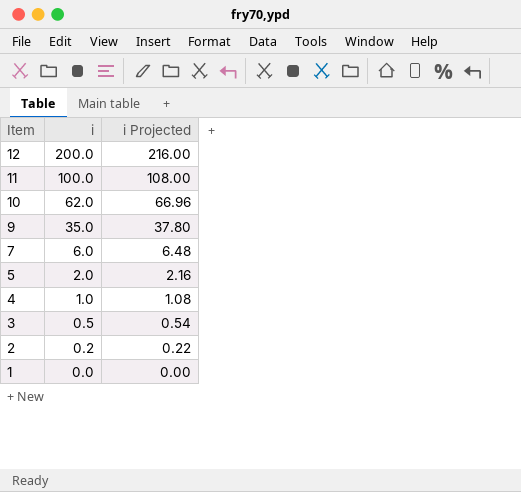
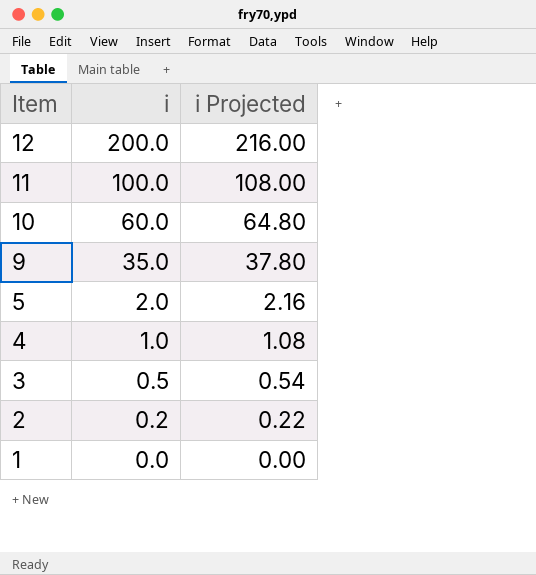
row 7: 6.0 | 6.48 -> none
10 | i: 62.0 -> 60.0
10 | i Projected: 66.96 -> 64.80

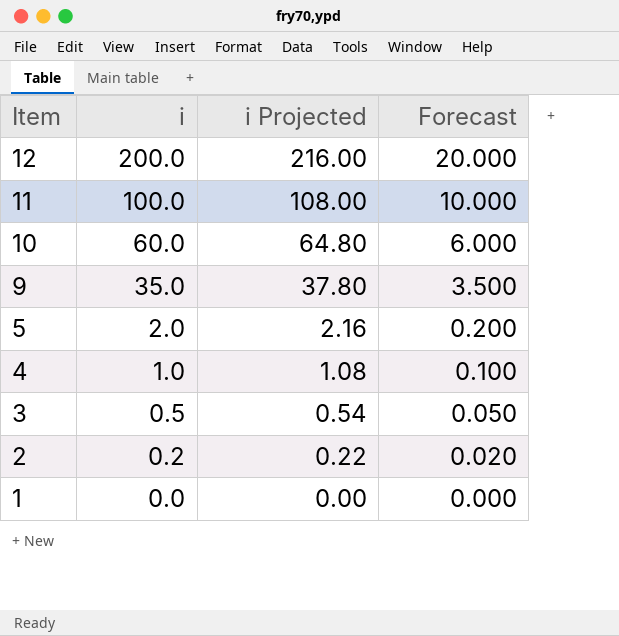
column Forecast | formula: none -> [i] * 0.1

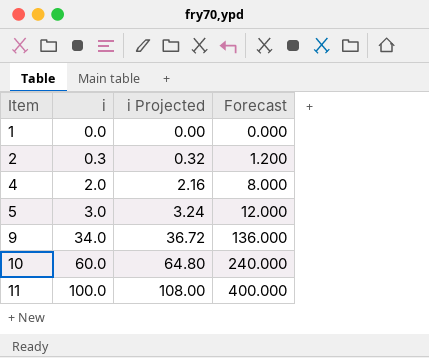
row order: Item descending -> Item ascending
column Forecast | formula: [i] * 0.1 -> [i] * 4
row 12: 200.0 | 216.00 | 20.000 -> none
row 3: 0.5 | 0.54 | 0.050 -> none
2 | i: 0.2 -> 0.3
2 | i Projected: 0.22 -> 0.32
4 | i: 1.0 -> 2.0
4 | i Projected: 1.08 -> 2.16
5 | i: 2.0 -> 3.0
5 | i Projected: 2.16 -> 3.24
9 | i: 35.0 -> 34.0
9 | i Projected: 37.80 -> 36.72

